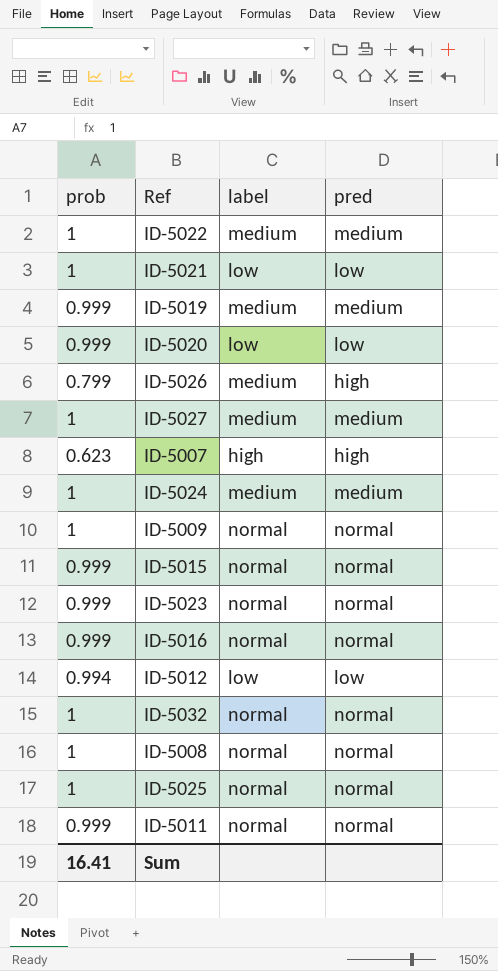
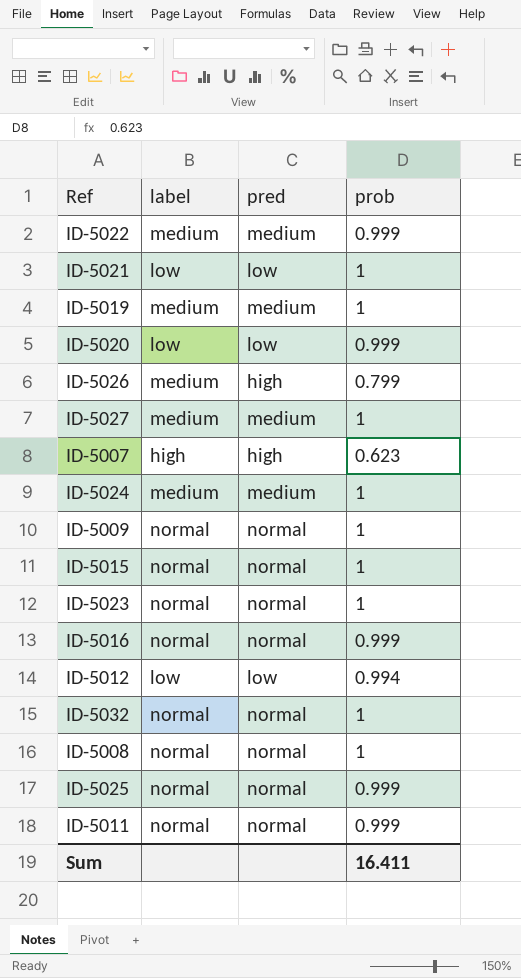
column prob | position: 1 -> 4
ID-5022 | prob: 1 -> 0.999
ID-5019 | prob: 0.999 -> 1
ID-5015 | prob: 0.999 -> 1
ID-5023 | prob: 0.999 -> 1
ID-5025 | prob: 1 -> 0.999
Sum | prob: 16.41 -> 16.411

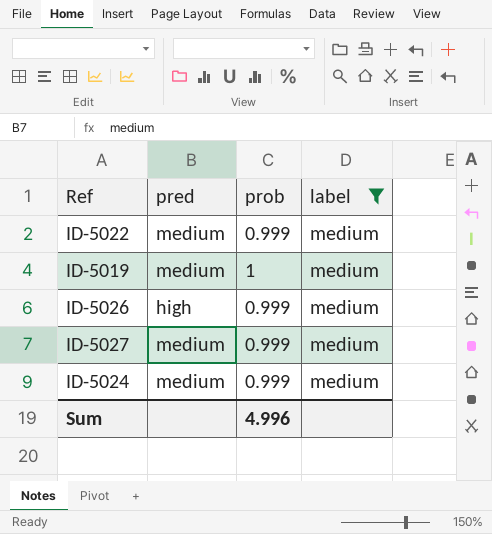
filter: none -> label = medium
column label | position: 2 -> 4
ID-5026 | prob: 0.799 -> 0.999
ID-5027 | prob: 1 -> 0.999
ID-5024 | prob: 1 -> 0.999
Sum | prob: 16.411 -> 4.996

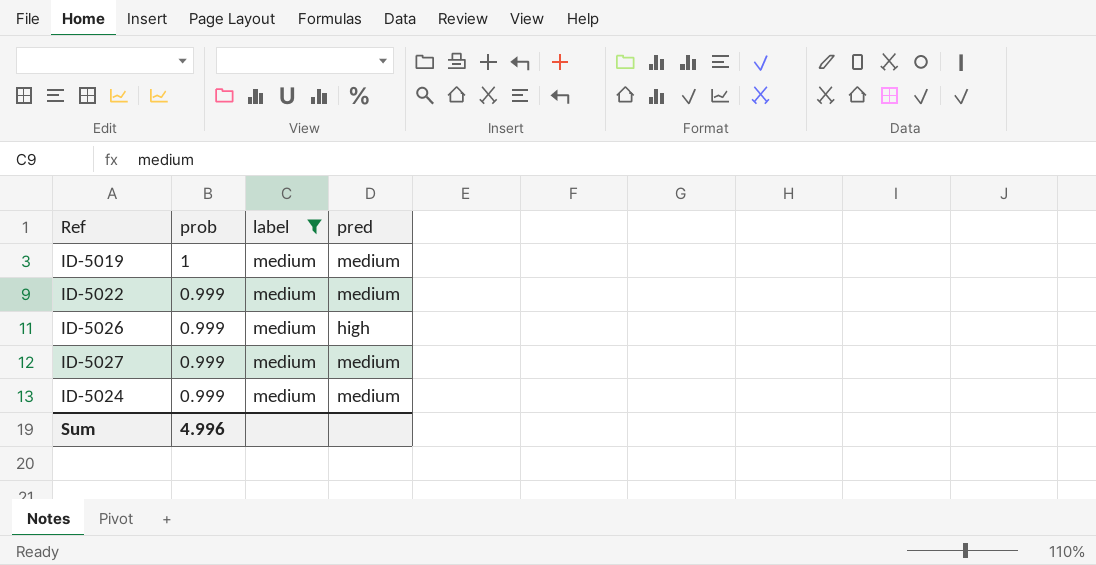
row order: none -> prob descending
column pred | position: 2 -> 4

